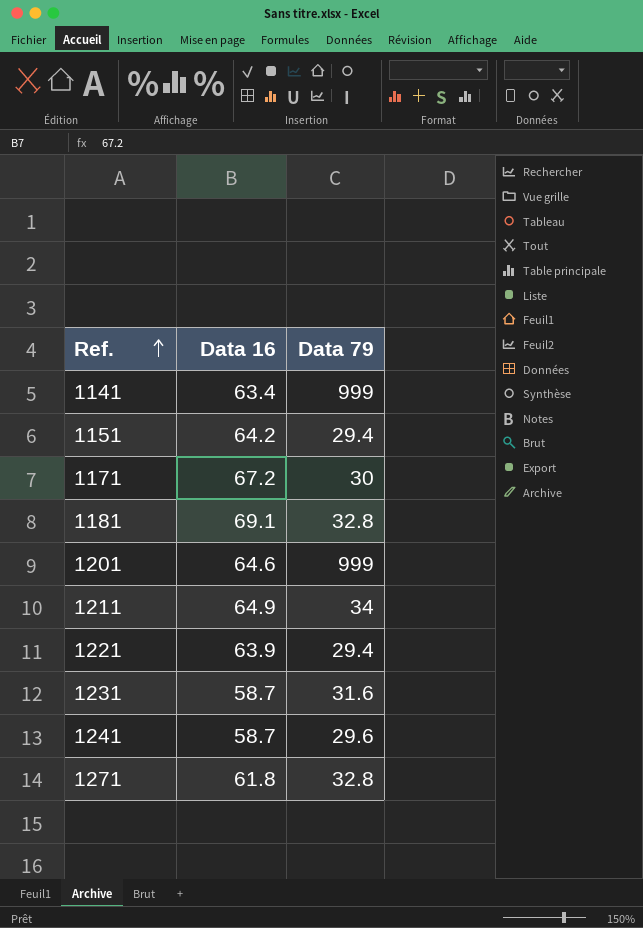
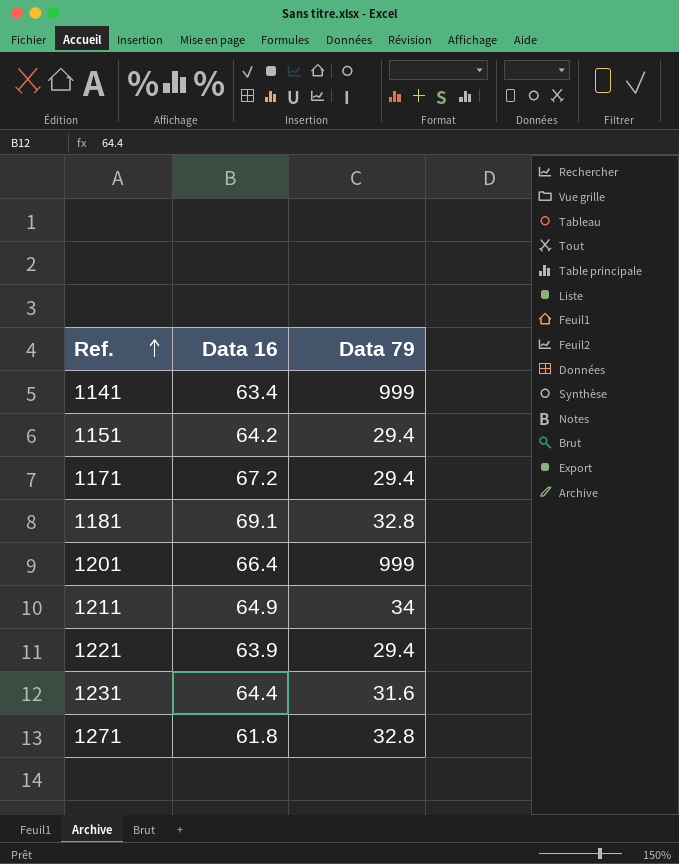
row 1241: 58.7 | 29.6 -> none
1171 | Data 79: 30 -> 29.4
1201 | Data 16: 64.6 -> 66.4
1231 | Data 16: 58.7 -> 64.4

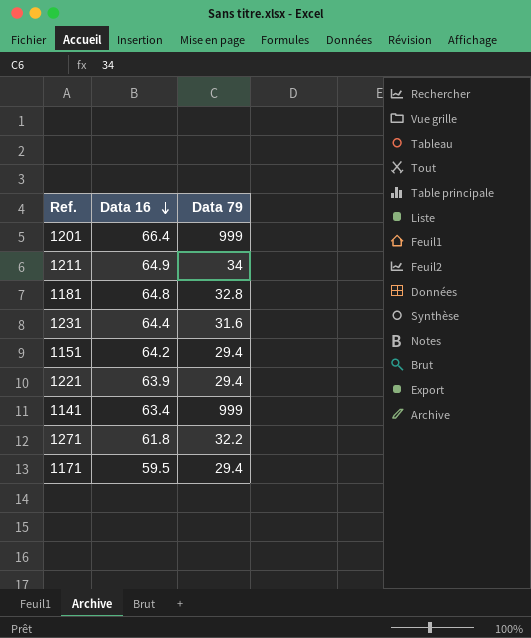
row order: Ref. ascending -> Data 16 descending
1181 | Data 16: 69.1 -> 64.8
1271 | Data 79: 32.8 -> 32.2
1171 | Data 16: 67.2 -> 59.5

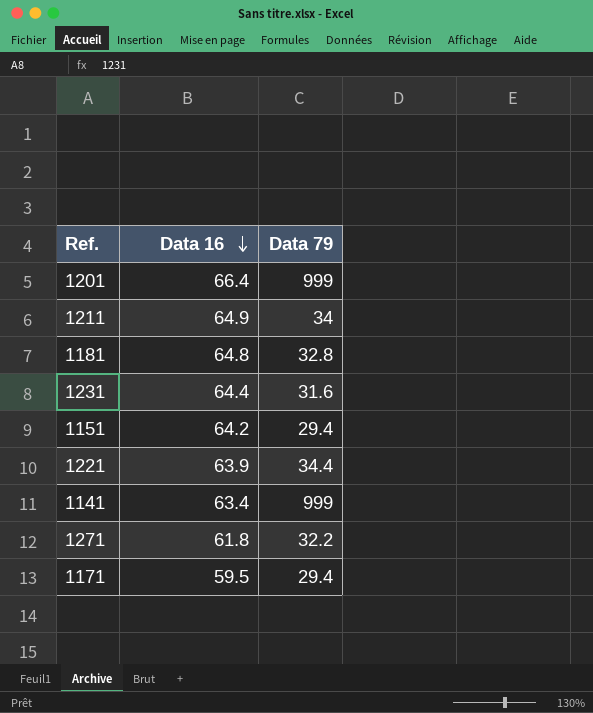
1221 | Data 79: 29.4 -> 34.4

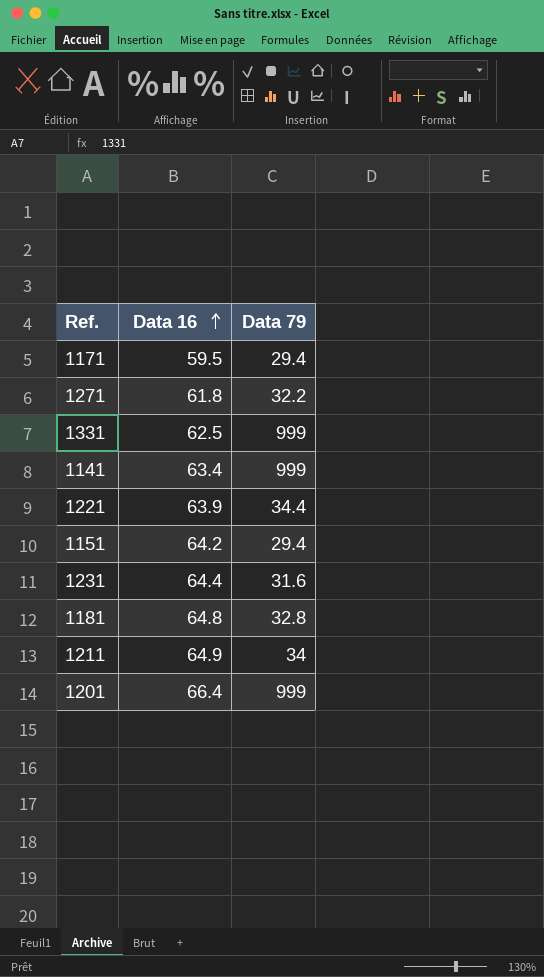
row order: Data 16 descending -> Data 16 ascending
row 1331: none -> 62.5 | 999

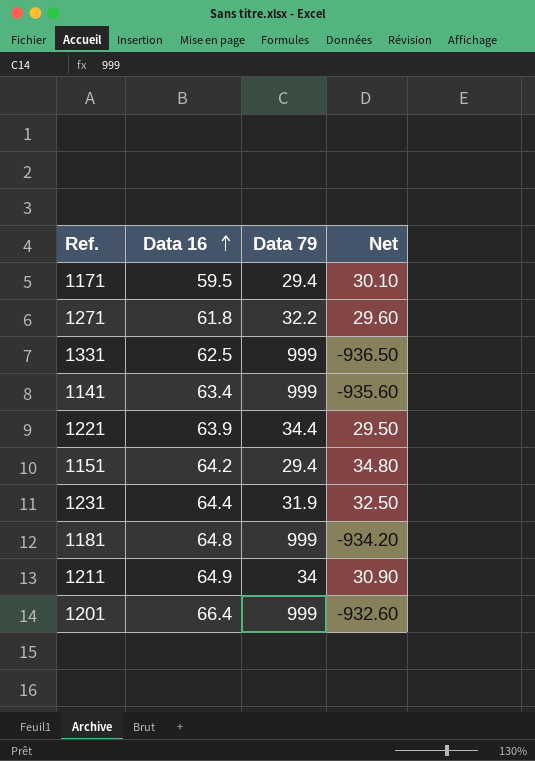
column Net | formula: none -> [Data 16] - [Data 79]
1231 | Data 79: 31.6 -> 31.9
1181 | Data 79: 32.8 -> 999

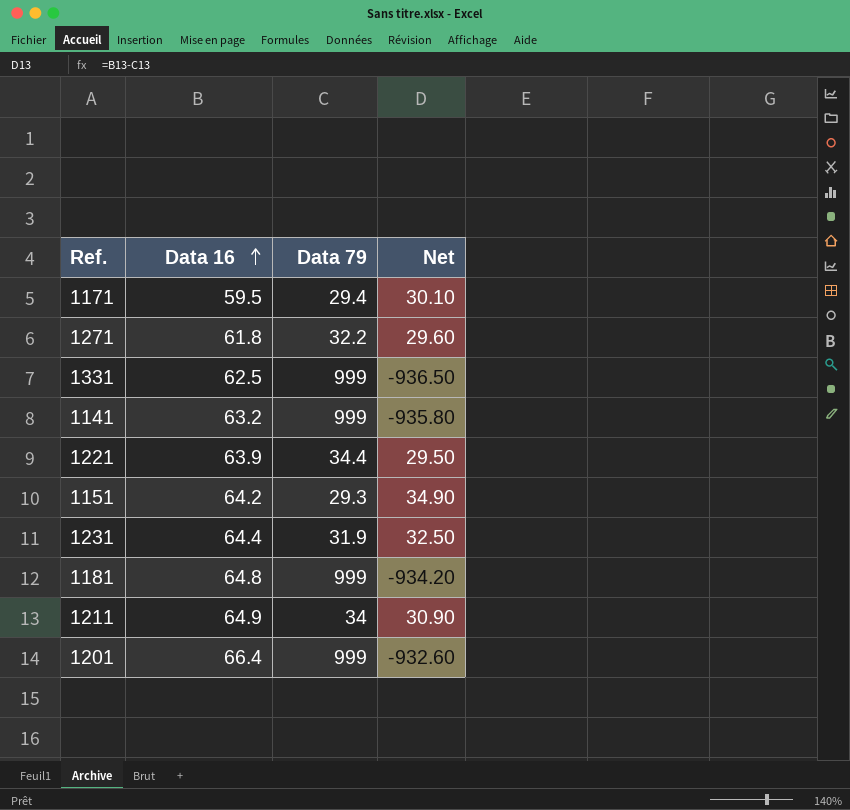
1141 | Data 16: 63.4 -> 63.2
1141 | Net: -935.60 -> -935.80
1151 | Data 79: 29.4 -> 29.3
1151 | Net: 34.80 -> 34.90

